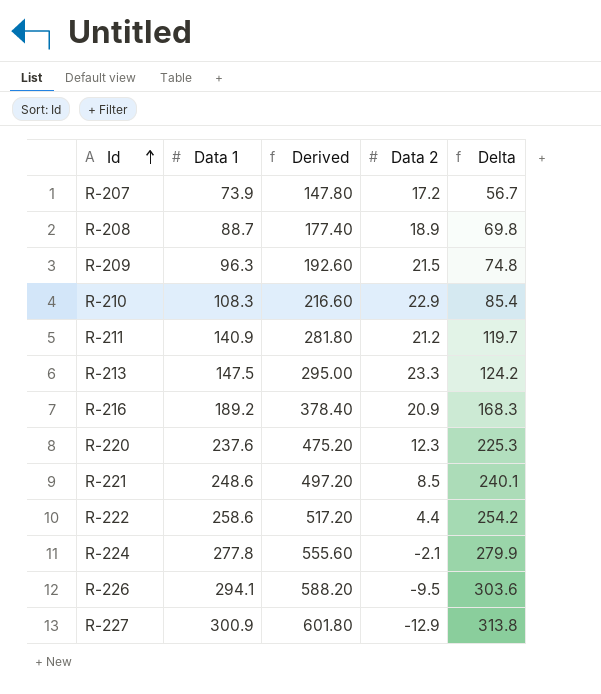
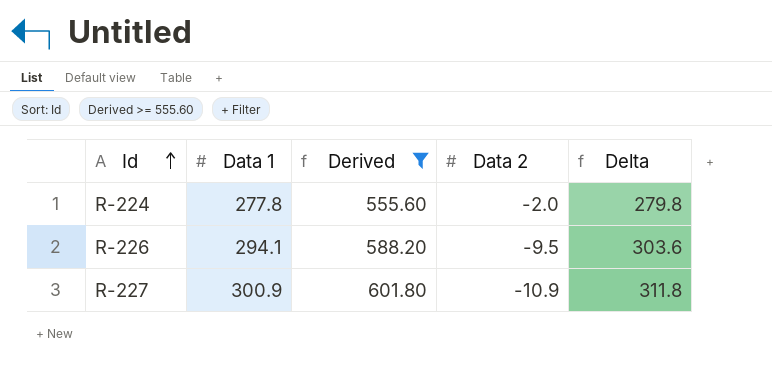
filter: none -> Derived >= 555.60
R-224 | Data 2: -2.1 -> -2.0
R-224 | Delta: 279.9 -> 279.8
R-227 | Data 2: -12.9 -> -10.9
R-227 | Delta: 313.8 -> 311.8

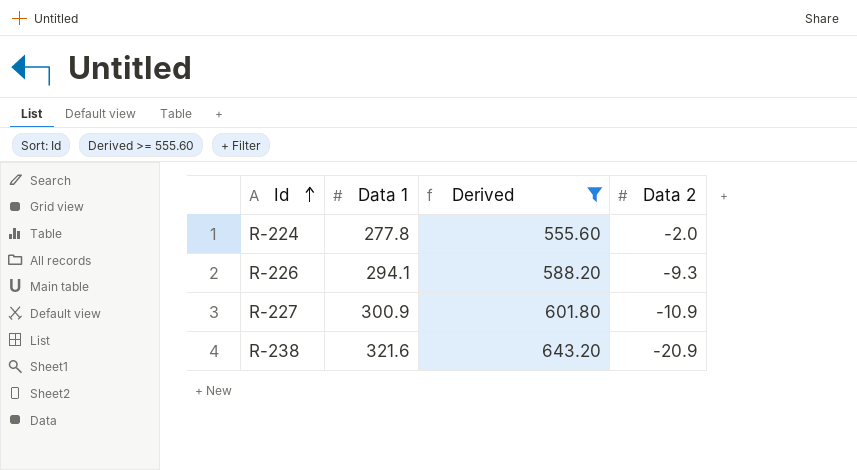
column Delta | formula: [Data 1] - [Data 2] -> none
R-226 | Data 2: -9.5 -> -9.3
row R-238: none -> 321.6 | 643.20 | -20.9

